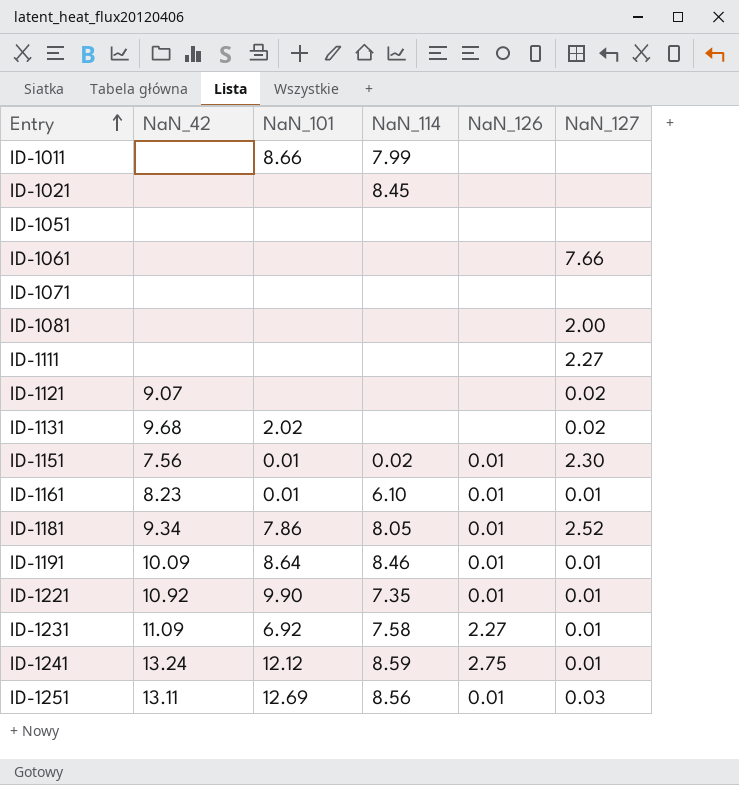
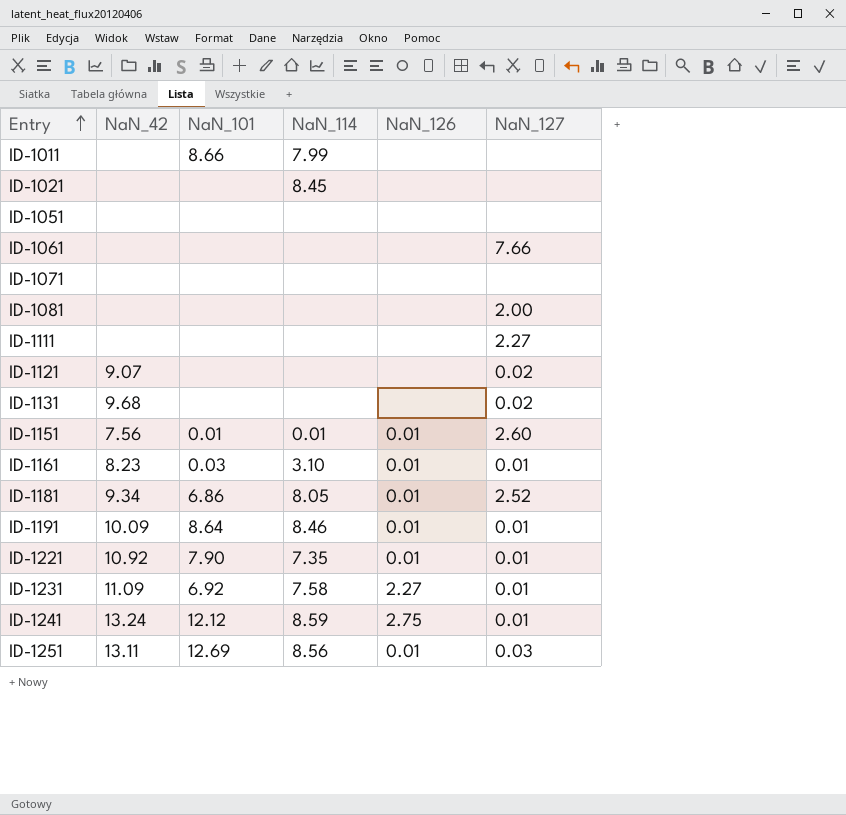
ID-1131 | NaN_101: 2.02 -> none
ID-1151 | NaN_114: 0.02 -> 0.01
ID-1151 | NaN_127: 2.30 -> 2.60
ID-1161 | NaN_101: 0.01 -> 0.03
ID-1161 | NaN_114: 6.10 -> 3.10
ID-1181 | NaN_101: 7.86 -> 6.86
ID-1221 | NaN_101: 9.90 -> 7.90

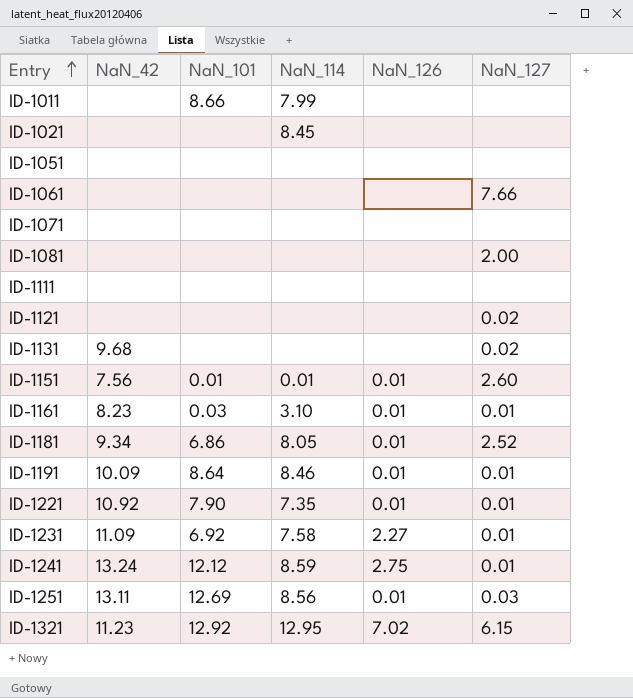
ID-1111 | NaN_127: 2.27 -> none
ID-1121 | NaN_42: 9.07 -> none
row ID-1321: none -> 11.23 | 12.92 | 12.95 | 7.02 | 6.15

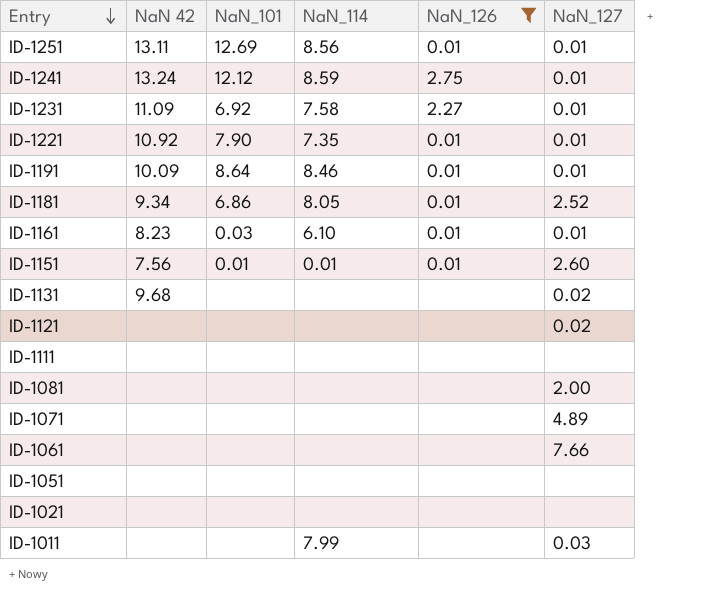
filter: none -> NaN_126 != 7.02
row order: Entry ascending -> Entry descending
column name: NaN_42 -> NaN 42
ID-1251 | NaN_127: 0.03 -> 0.01
ID-1161 | NaN_114: 3.10 -> 6.10
ID-1071 | NaN_127: none -> 4.89
ID-1021 | NaN_114: 8.45 -> none
ID-1011 | NaN_101: 8.66 -> none
ID-1011 | NaN_127: none -> 0.03

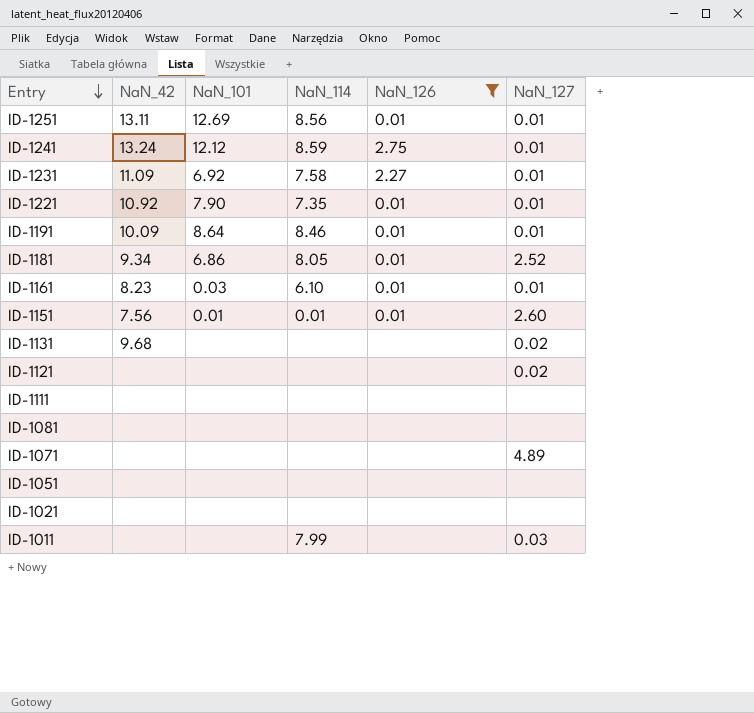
column name: NaN 42 -> NaN_42
row ID-1061: none | none | none | none | 7.66 -> none
ID-1081 | NaN_127: 2.00 -> none

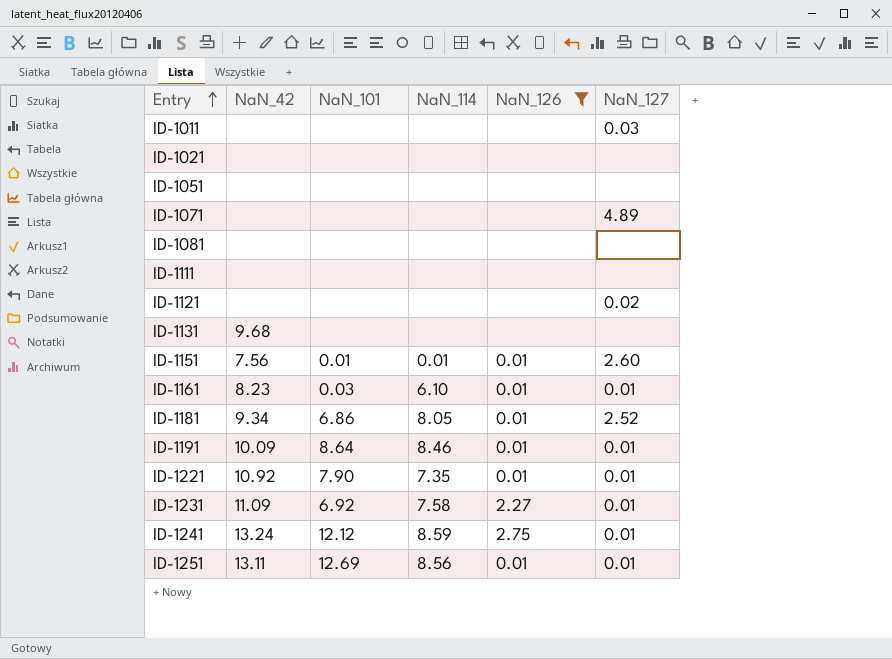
row order: Entry descending -> Entry ascending
ID-1011 | NaN_114: 7.99 -> none
ID-1131 | NaN_127: 0.02 -> none

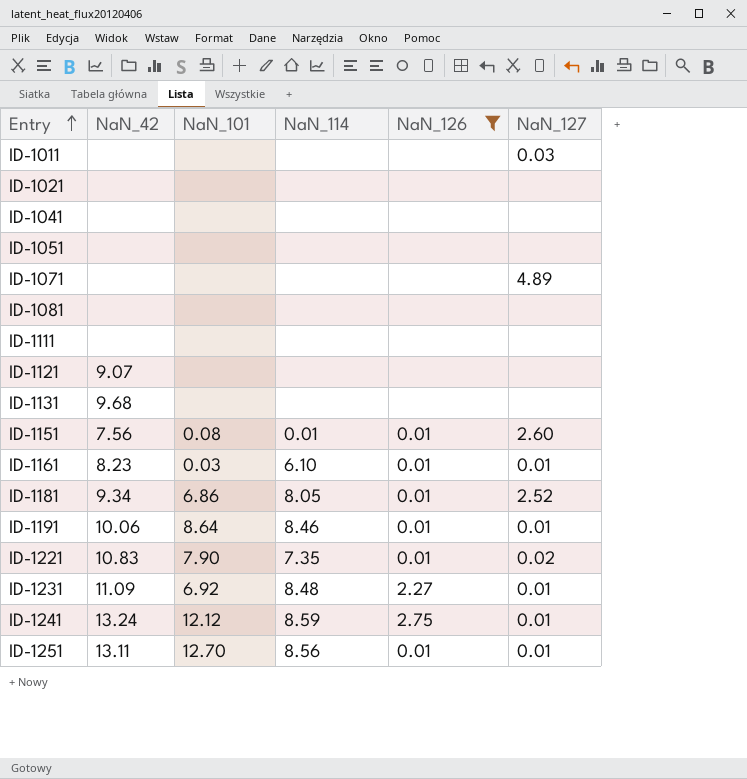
row ID-1041: none -> none | none | none | none | none
ID-1121 | NaN_42: none -> 9.07
ID-1121 | NaN_127: 0.02 -> none
ID-1151 | NaN_101: 0.01 -> 0.08
ID-1191 | NaN_42: 10.09 -> 10.06
ID-1221 | NaN_42: 10.92 -> 10.83
ID-1221 | NaN_127: 0.01 -> 0.02
ID-1231 | NaN_114: 7.58 -> 8.48
ID-1251 | NaN_101: 12.69 -> 12.70

